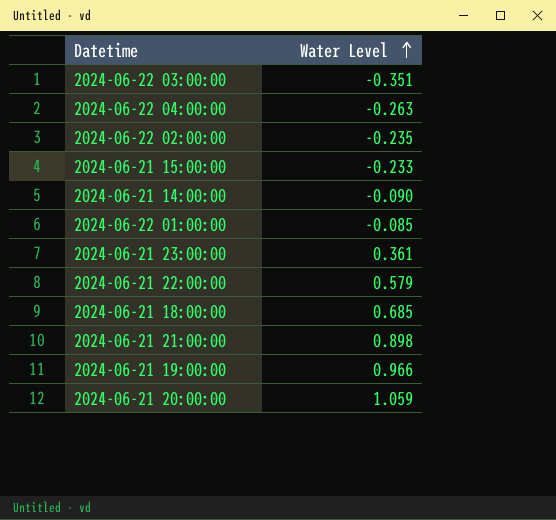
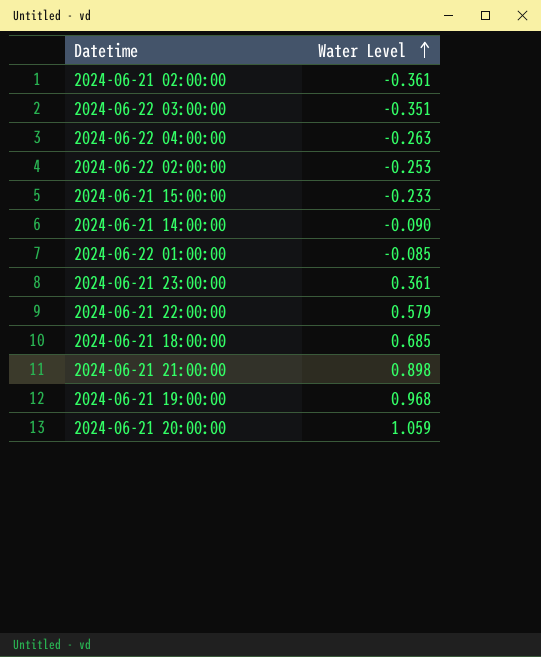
row 2024-06-21 02:00:00: none -> -0.361
2024-06-22 02:00:00 | Water Level: -0.235 -> -0.253
2024-06-21 19:00:00 | Water Level: 0.966 -> 0.968

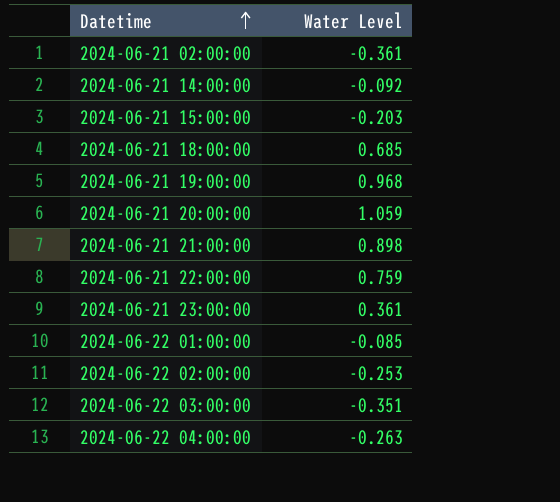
row order: Water Level ascending -> Datetime ascending
2024-06-21 14:00:00 | Water Level: -0.090 -> -0.092
2024-06-21 15:00:00 | Water Level: -0.233 -> -0.203
2024-06-21 22:00:00 | Water Level: 0.579 -> 0.759

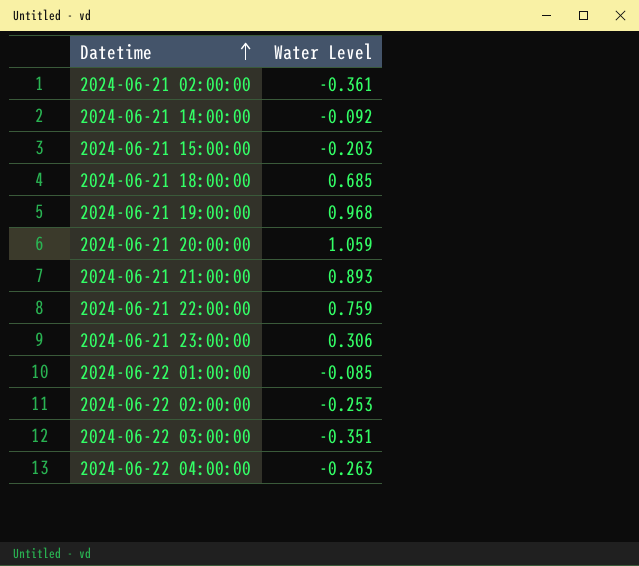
2024-06-21 21:00:00 | Water Level: 0.898 -> 0.893
2024-06-21 23:00:00 | Water Level: 0.361 -> 0.306

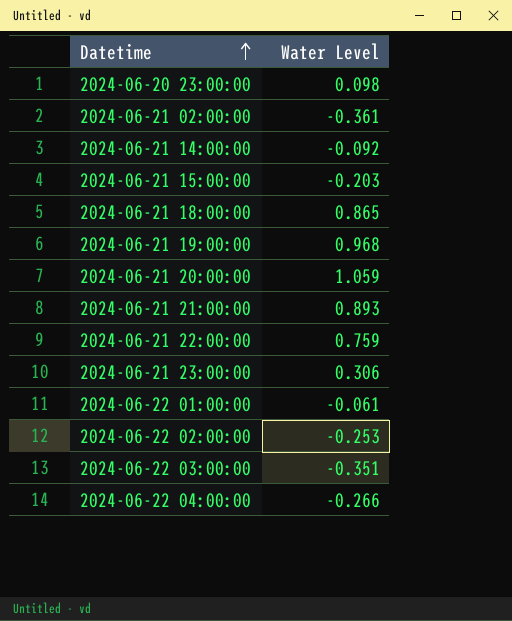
row 2024-06-20 23:00:00: none -> 0.098
2024-06-21 18:00:00 | Water Level: 0.685 -> 0.865
2024-06-22 01:00:00 | Water Level: -0.085 -> -0.061
2024-06-22 04:00:00 | Water Level: -0.263 -> -0.266

